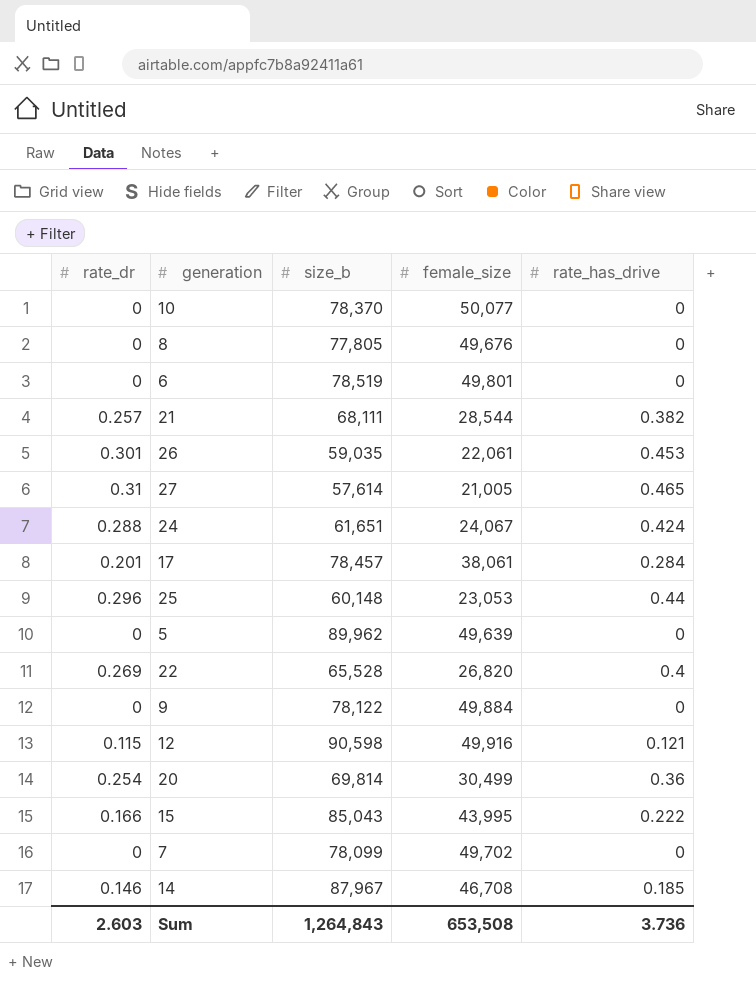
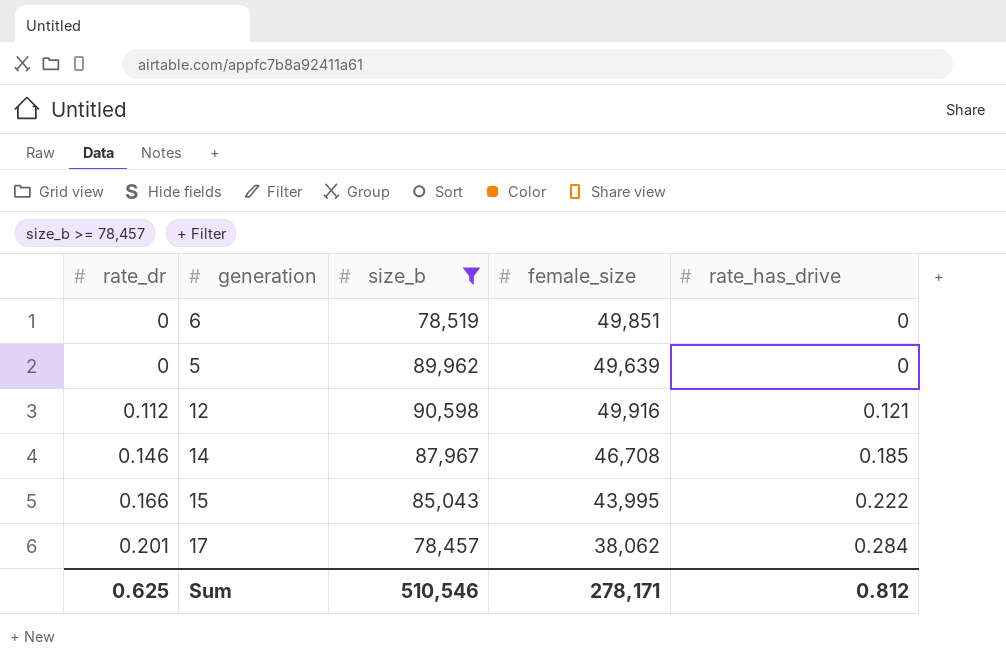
filter: none -> size_b >= 78,457
row order: none -> rate_dr ascending
6 | female_size: 49,801 -> 49,851
12 | rate_dr: 0.115 -> 0.112
17 | female_size: 38,061 -> 38,062
Sum | rate_dr: 2.603 -> 0.625
Sum | size_b: 1,264,843 -> 510,546
Sum | female_size: 653,508 -> 278,171
Sum | rate_has_drive: 3.736 -> 0.812

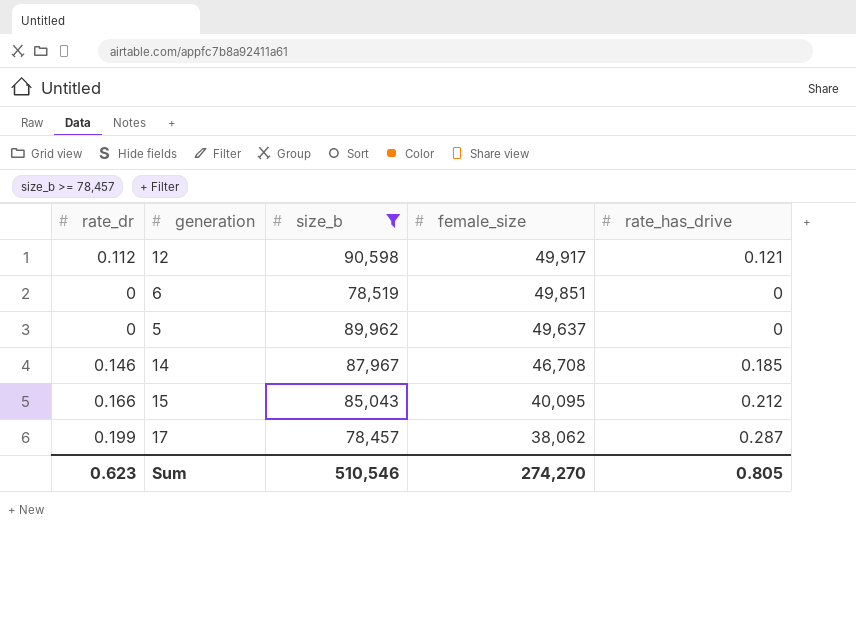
row order: rate_dr ascending -> female_size descending
12 | female_size: 49,916 -> 49,917
5 | female_size: 49,639 -> 49,637
15 | female_size: 43,995 -> 40,095
15 | rate_has_drive: 0.222 -> 0.212
17 | rate_dr: 0.201 -> 0.199
17 | rate_has_drive: 0.284 -> 0.287
Sum | rate_dr: 0.625 -> 0.623
Sum | female_size: 278,171 -> 274,270
Sum | rate_has_drive: 0.812 -> 0.805

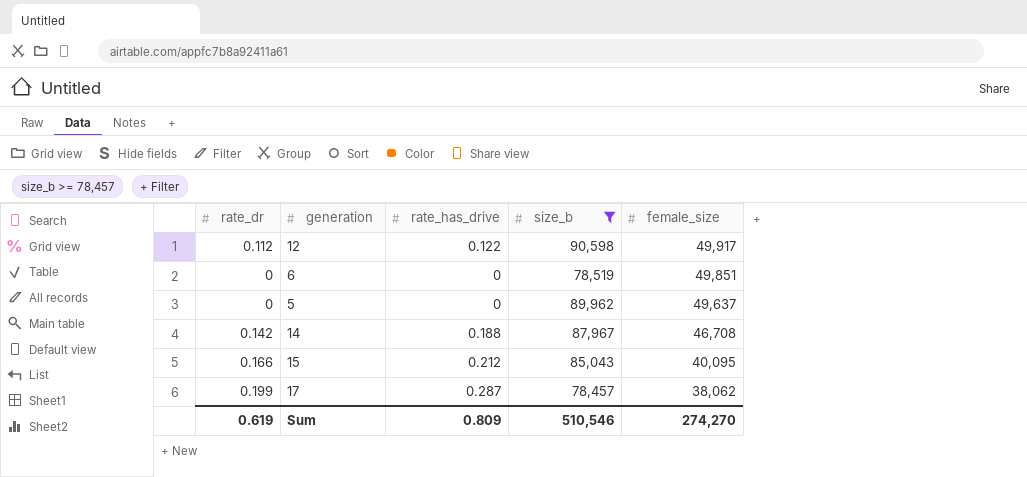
column rate_has_drive | position: 5 -> 3
12 | rate_has_drive: 0.121 -> 0.122
14 | rate_dr: 0.146 -> 0.142
14 | rate_has_drive: 0.185 -> 0.188
Sum | rate_dr: 0.623 -> 0.619
Sum | rate_has_drive: 0.805 -> 0.809

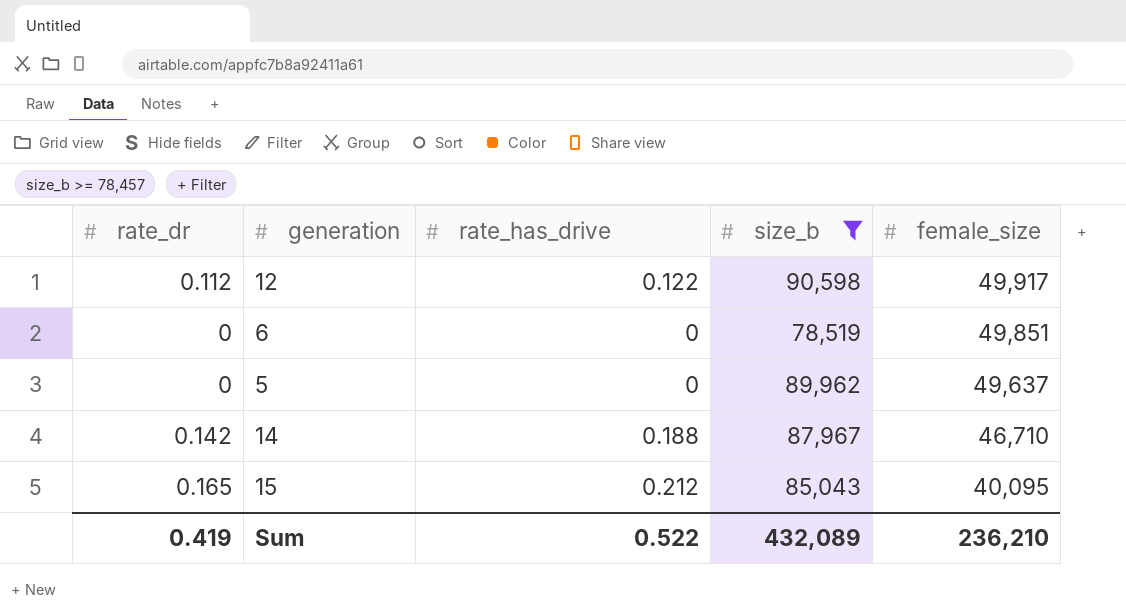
row 17: 0.199 | 0.287 | 78,457 | 38,062 -> none
14 | female_size: 46,708 -> 46,710
15 | rate_dr: 0.166 -> 0.165
Sum | rate_dr: 0.619 -> 0.419
Sum | rate_has_drive: 0.809 -> 0.522
Sum | size_b: 510,546 -> 432,089
Sum | female_size: 274,270 -> 236,210

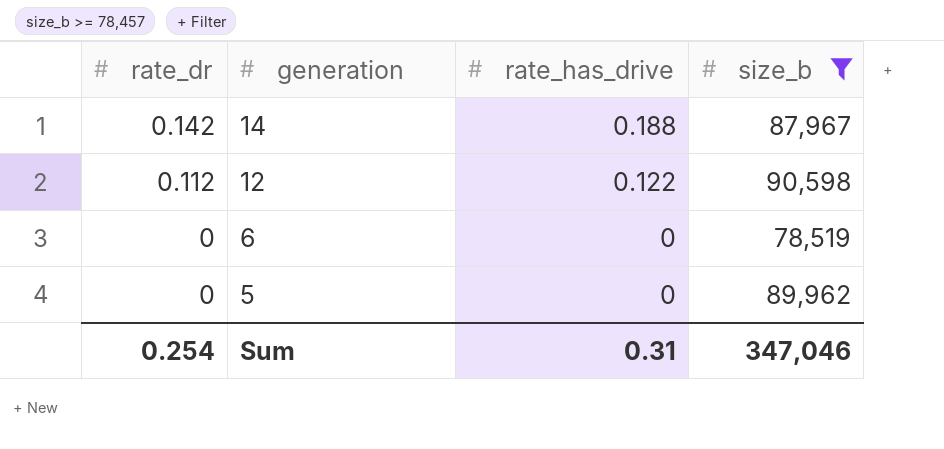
row order: female_size descending -> rate_dr descending
column female_size | position: 5 -> none
row 15: 0.165 | 0.212 | 85,043 | 40,095 -> none
Sum | rate_dr: 0.419 -> 0.254
Sum | rate_has_drive: 0.522 -> 0.31
Sum | size_b: 432,089 -> 347,046

